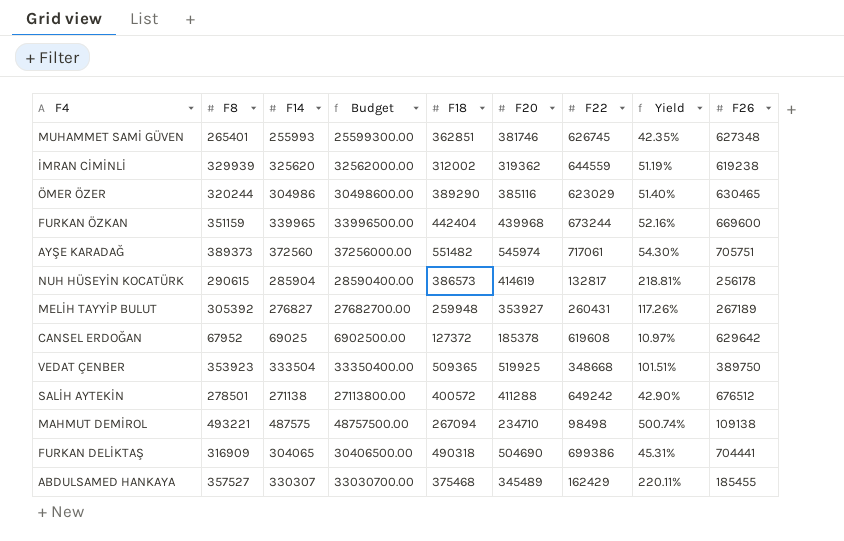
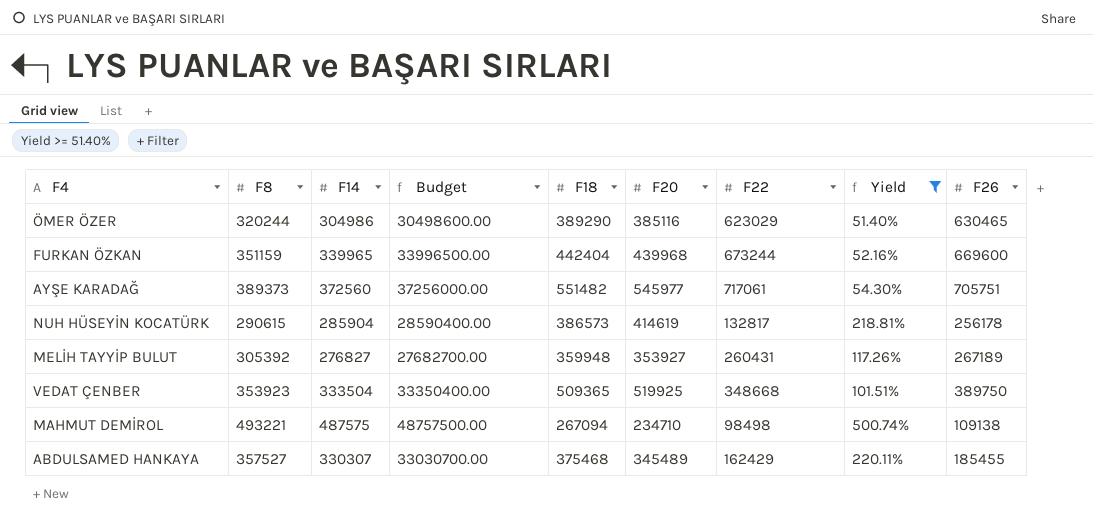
filter: none -> Yield >= 51.40%
AYŞE KARADAĞ | F20: 545974 -> 545977
MELİH TAYYİP BULUT | F18: 259948 -> 359948

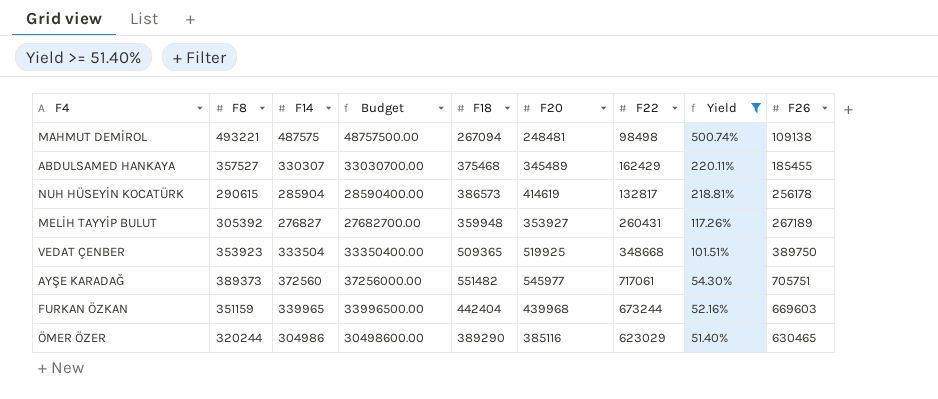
row order: none -> Yield descending
MAHMUT DEMİROL | F20: 234710 -> 248481
FURKAN ÖZKAN | F26: 669600 -> 669603

